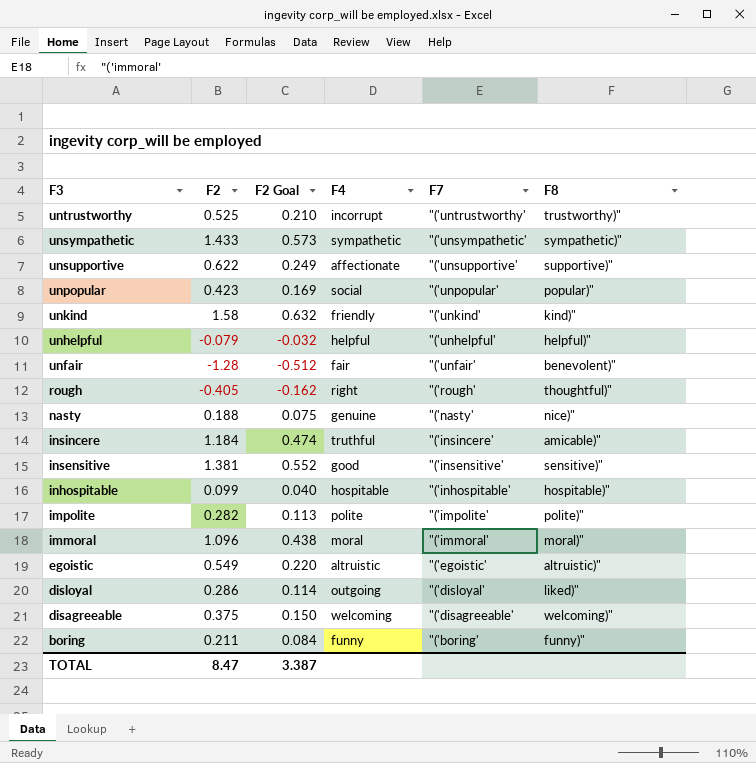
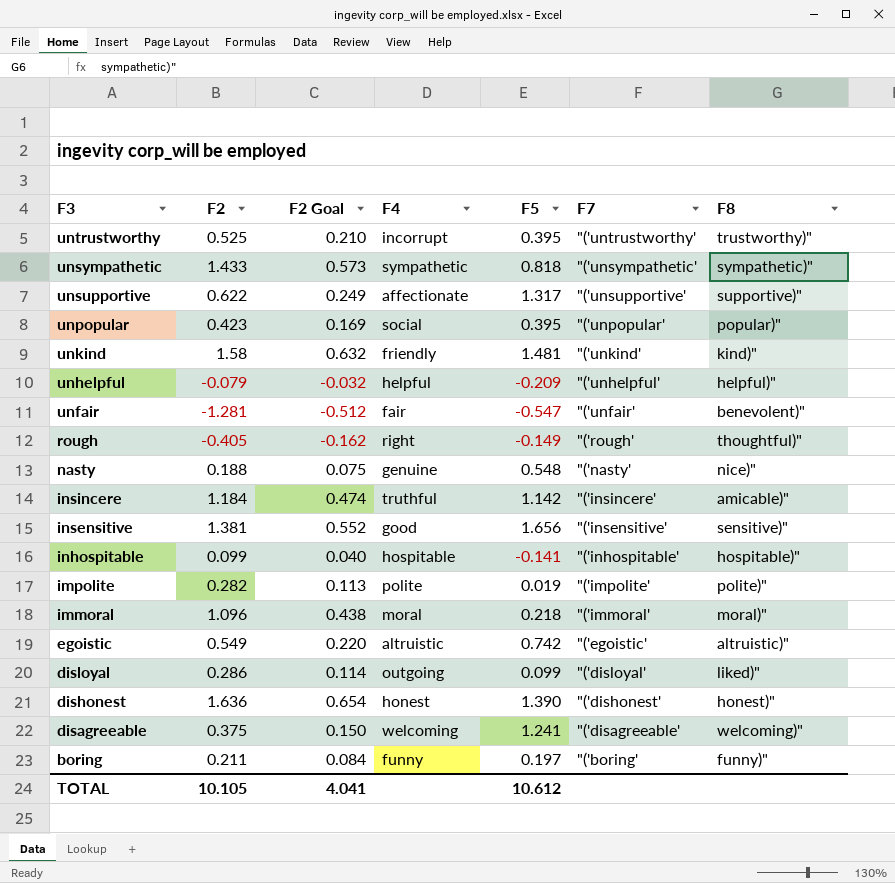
column F5 | position: none -> 5
unfair | F2: -1.28 -> -1.281
row dishonest: none -> 1.636 | 0.654 | honest | 1.390 | "('dishonest' | honest)"
TOTAL | F2: 8.47 -> 10.105
TOTAL | F2 Goal: 3.387 -> 4.041

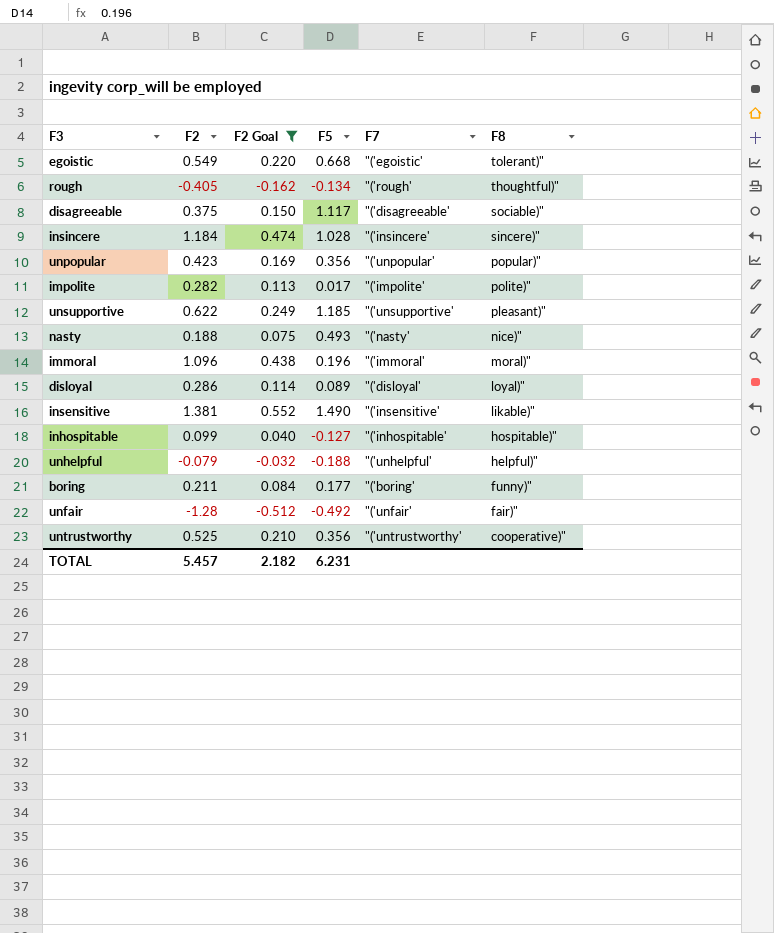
filter: none -> F2 Goal <= 0.552
row order: F3 descending -> F8 descending
column F4 | position: 4 -> none
egoistic | F5: 0.742 -> 0.668
egoistic | F8: altruistic)" -> tolerant)"
rough | F5: -0.149 -> -0.134
disagreeable | F5: 1.241 -> 1.117
disagreeable | F8: welcoming)" -> sociable)"
insincere | F5: 1.142 -> 1.028
insincere | F8: amicable)" -> sincere)"
unpopular | F5: 0.395 -> 0.356
impolite | F5: 0.019 -> 0.017
unsupportive | F5: 1.317 -> 1.185
unsupportive | F8: supportive)" -> pleasant)"
nasty | F5: 0.548 -> 0.493
immoral | F5: 0.218 -> 0.196
disloyal | F5: 0.099 -> 0.089
disloyal | F8: liked)" -> loyal)"
insensitive | F5: 1.656 -> 1.490
insensitive | F8: sensitive)" -> likable)"
inhospitable | F5: -0.141 -> -0.127
unhelpful | F5: -0.209 -> -0.188
boring | F5: 0.197 -> 0.177
unfair | F2: -1.281 -> -1.28
unfair | F5: -0.547 -> -0.492
unfair | F8: benevolent)" -> fair)"
untrustworthy | F5: 0.395 -> 0.356
untrustworthy | F8: trustworthy)" -> cooperative)"
TOTAL | F2: 10.105 -> 5.457
TOTAL | F2 Goal: 4.041 -> 2.182
TOTAL | F5: 10.612 -> 6.231

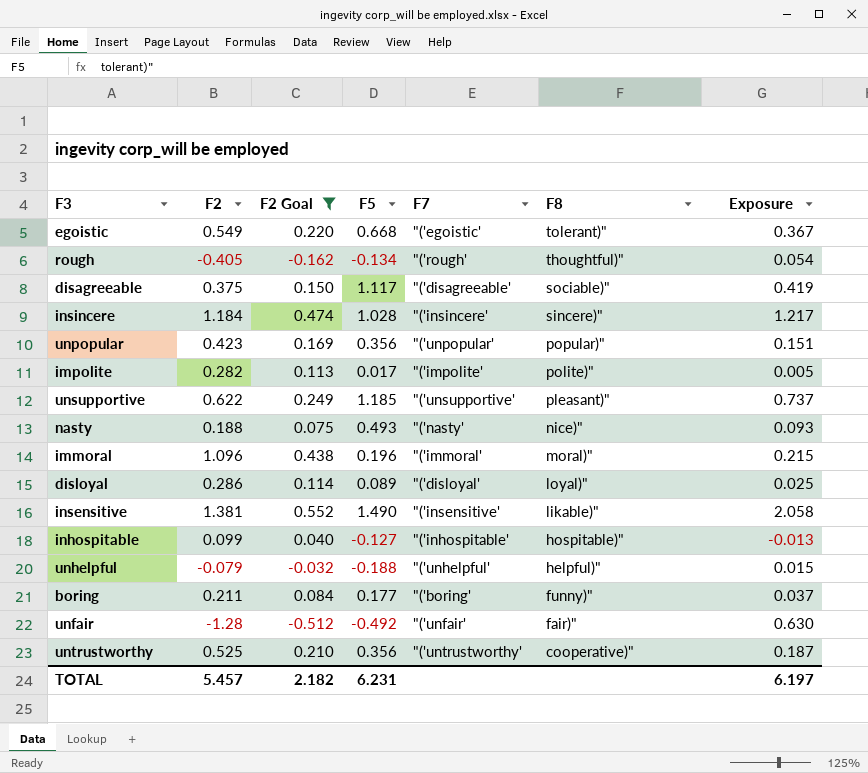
column Exposure | formula: none -> [F2] * [F5]

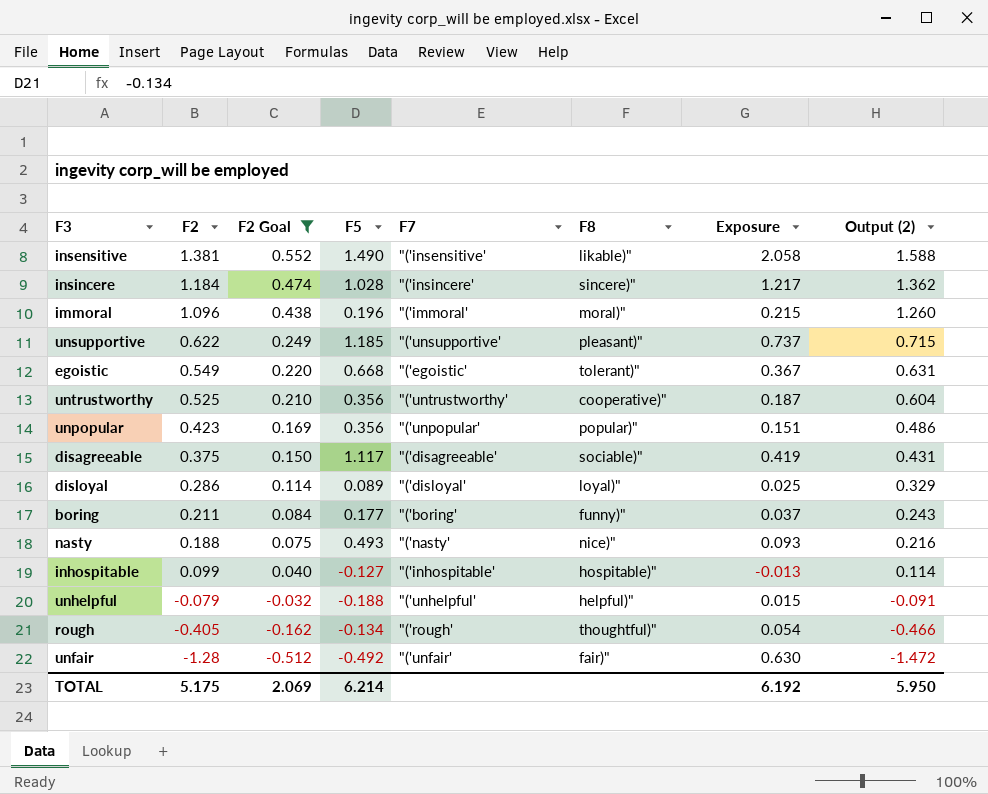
row order: F8 descending -> F2 descending
column Output (2) | formula: none -> [F2] * 1.15
row impolite: 0.282 | 0.113 | 0.017 | "('impolite' | polite)" | 0.005 -> none
TOTAL | F2: 5.457 -> 5.175
TOTAL | F2 Goal: 2.182 -> 2.069
TOTAL | F5: 6.231 -> 6.214
TOTAL | Exposure: 6.197 -> 6.192

